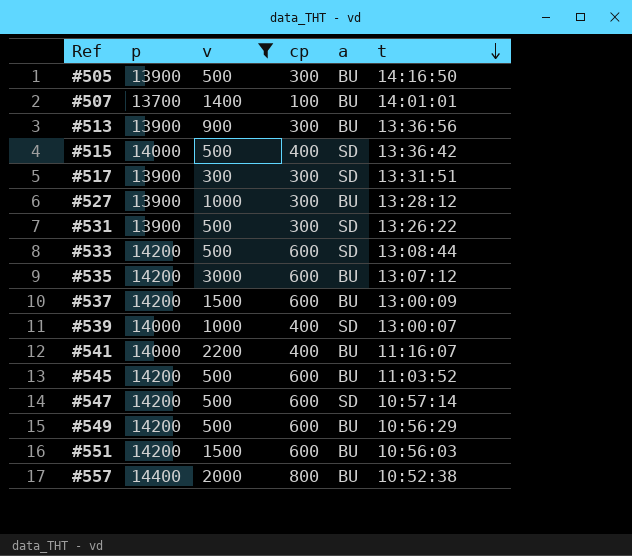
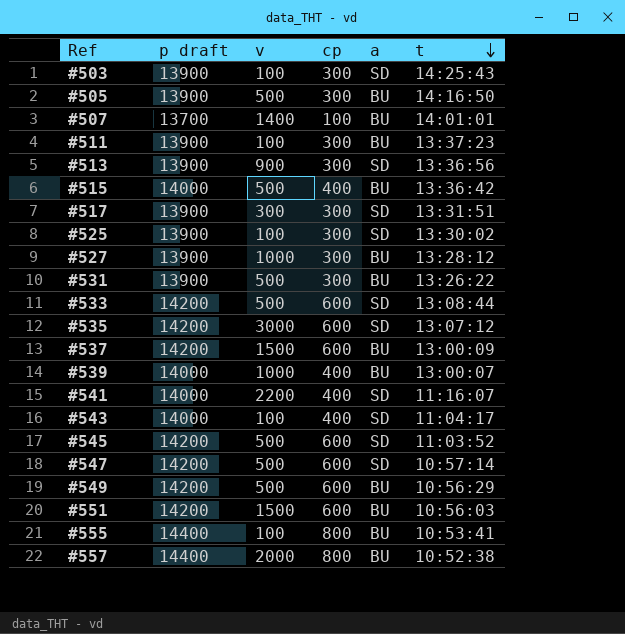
filter: v != 100 -> none
column name: p -> p draft
#513 | a: BU -> SD
#515 | a: SD -> BU
#531 | a: SD -> BU
#535 | a: BU -> SD
#539 | a: SD -> BU
#541 | a: BU -> SD
#545 | a: BU -> SD

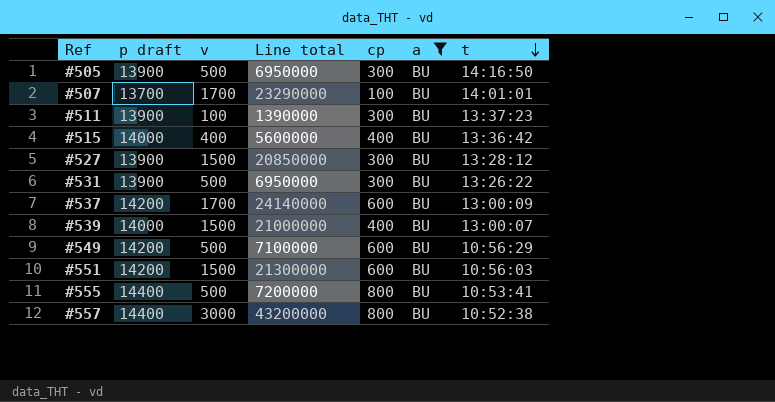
filter: none -> a = BU
column Line total | formula: none -> [p draft] * [v]
#507 | v: 1400 -> 1700
#515 | v: 500 -> 400
#527 | v: 1000 -> 1500
#537 | v: 1500 -> 1700
#539 | v: 1000 -> 1500
#555 | v: 100 -> 500
#557 | v: 2000 -> 3000

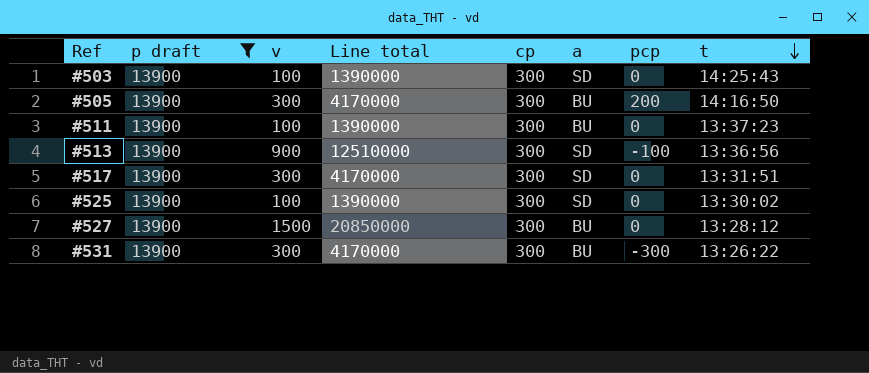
filter: a = BU -> p draft = 13900
column pcp | position: none -> 7
#505 | v: 500 -> 300
#505 | Line total: 6950000 -> 4170000
#531 | v: 500 -> 300
#531 | Line total: 6950000 -> 4170000

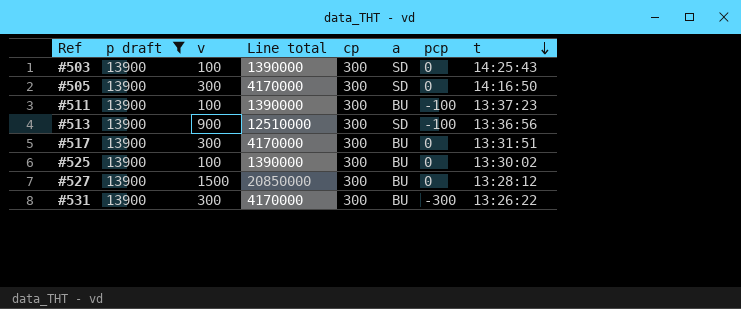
#505 | a: BU -> SD
#505 | pcp: 200 -> 0
#511 | pcp: 0 -> -100
#517 | a: SD -> BU
#525 | a: SD -> BU

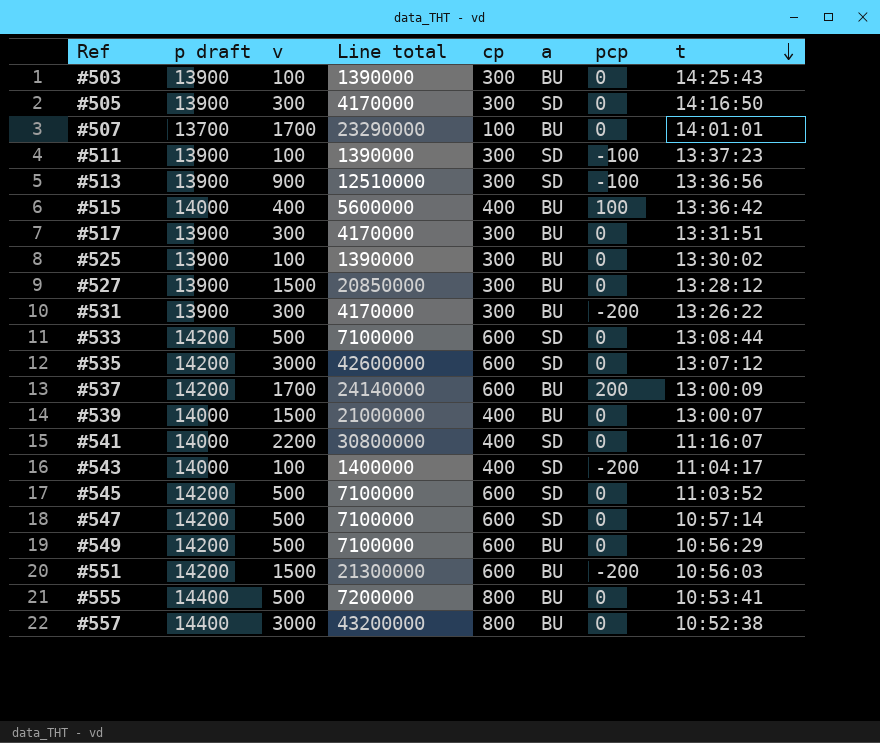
filter: p draft = 13900 -> none
#503 | a: SD -> BU
#511 | a: BU -> SD
#531 | pcp: -300 -> -200

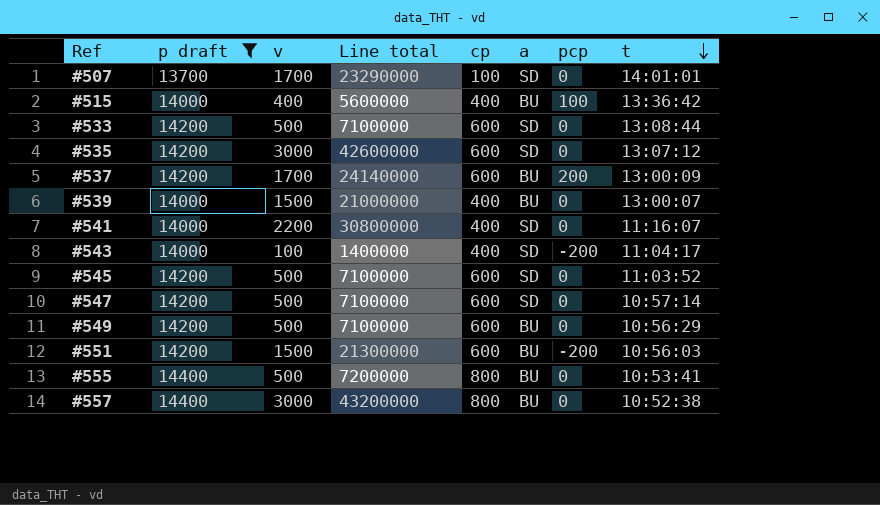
filter: none -> p draft != 13900
#507 | a: BU -> SD

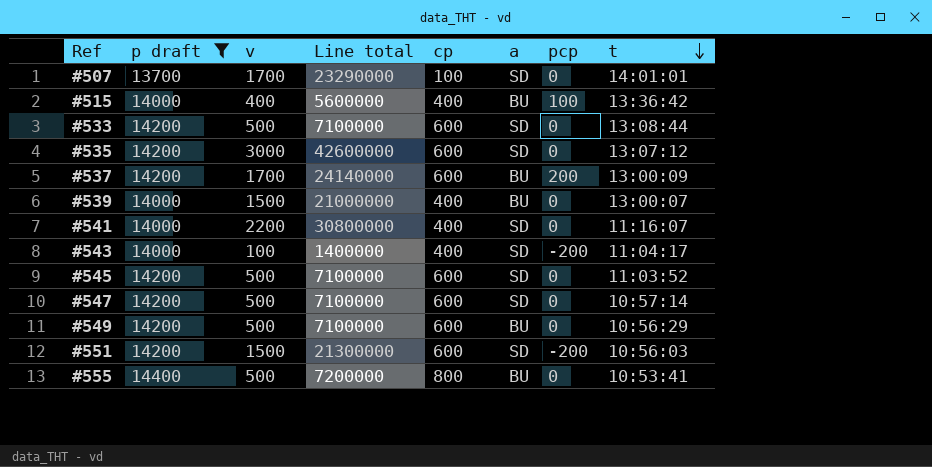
row #557: 14400 | 3000 | 43200000 | 800 | BU | 0 | 10:52:38 -> none
#551 | a: BU -> SD

